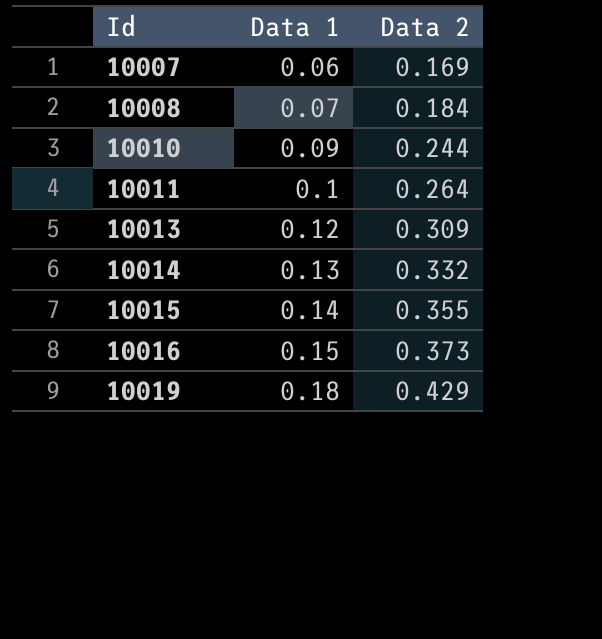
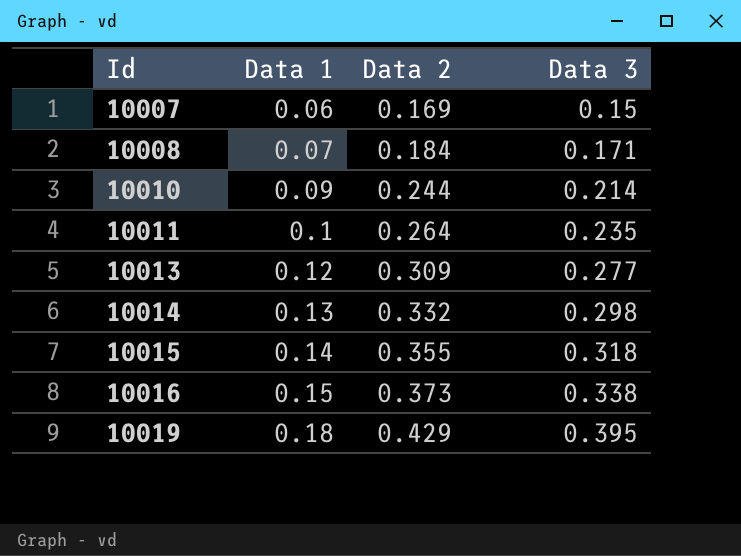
column Data 3 | position: none -> 4

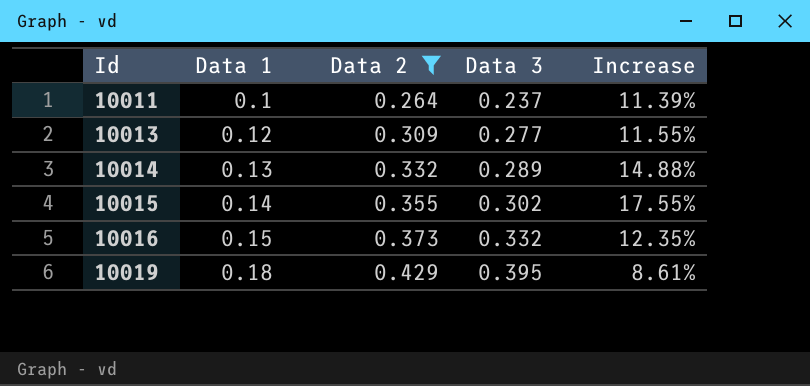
filter: none -> Data 2 >= 0.264
column Increase | formula: none -> ([Data 2] - [Data 3]) / [Data 3]
10011 | Data 3: 0.235 -> 0.237
10014 | Data 3: 0.298 -> 0.289
10015 | Data 3: 0.318 -> 0.302
10016 | Data 3: 0.338 -> 0.332

